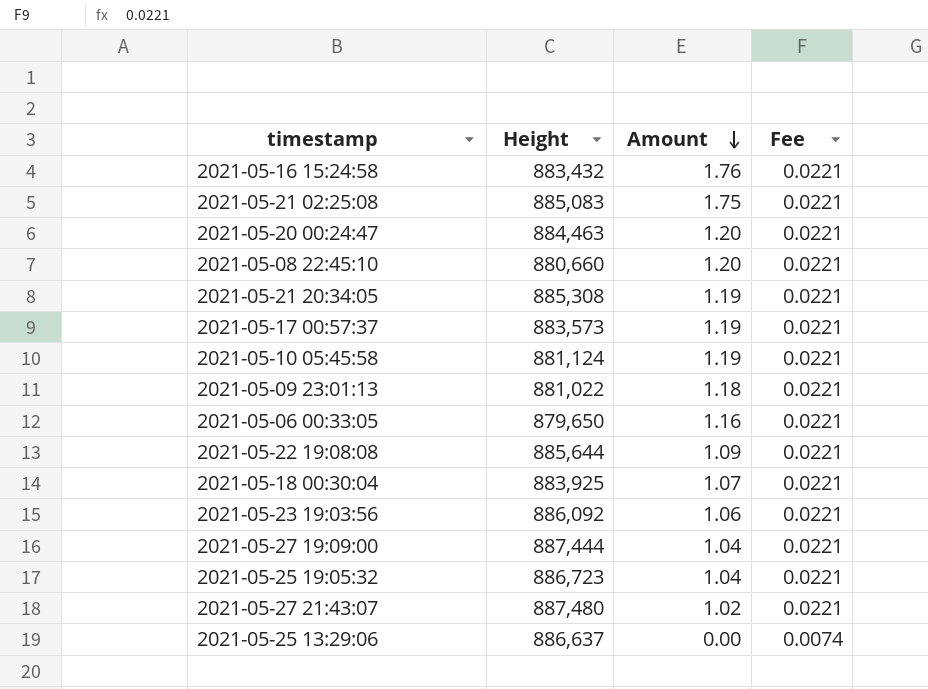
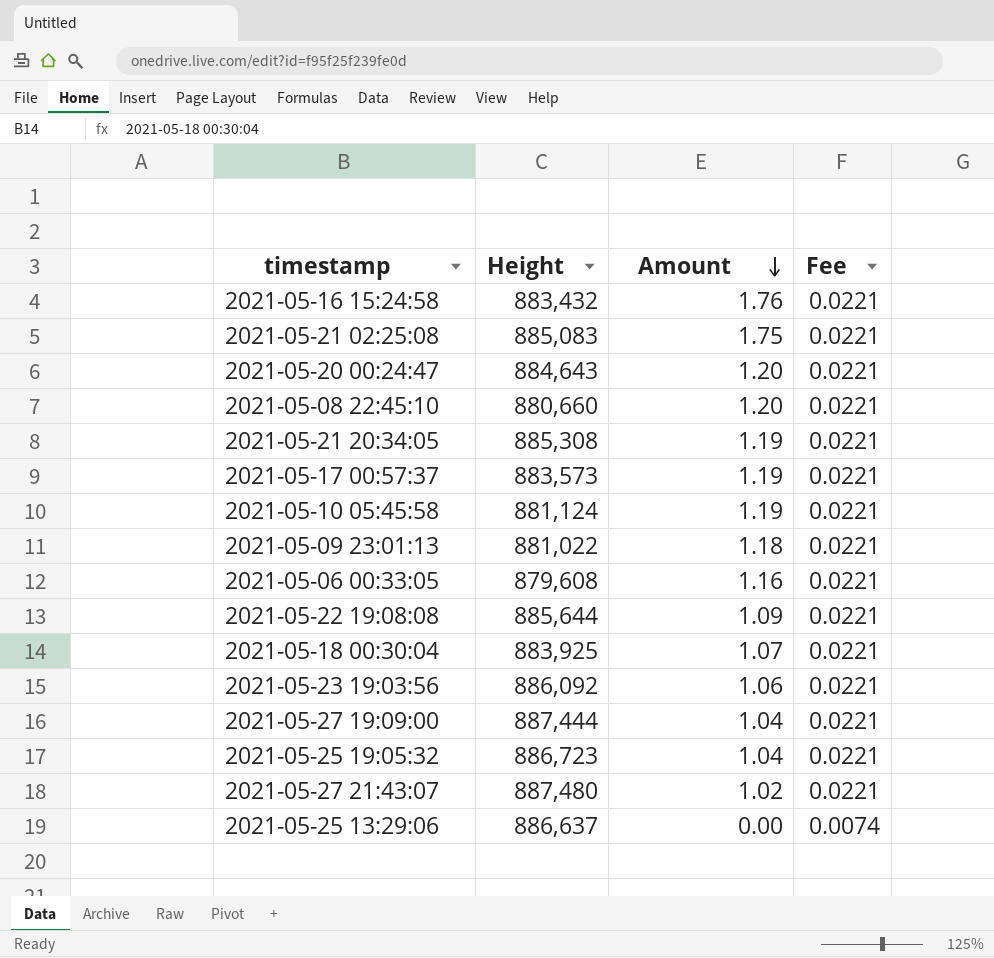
2021-05-20 00:24:47 | Height: 884,463 -> 884,643
2021-05-06 00:33:05 | Height: 879,650 -> 879,608

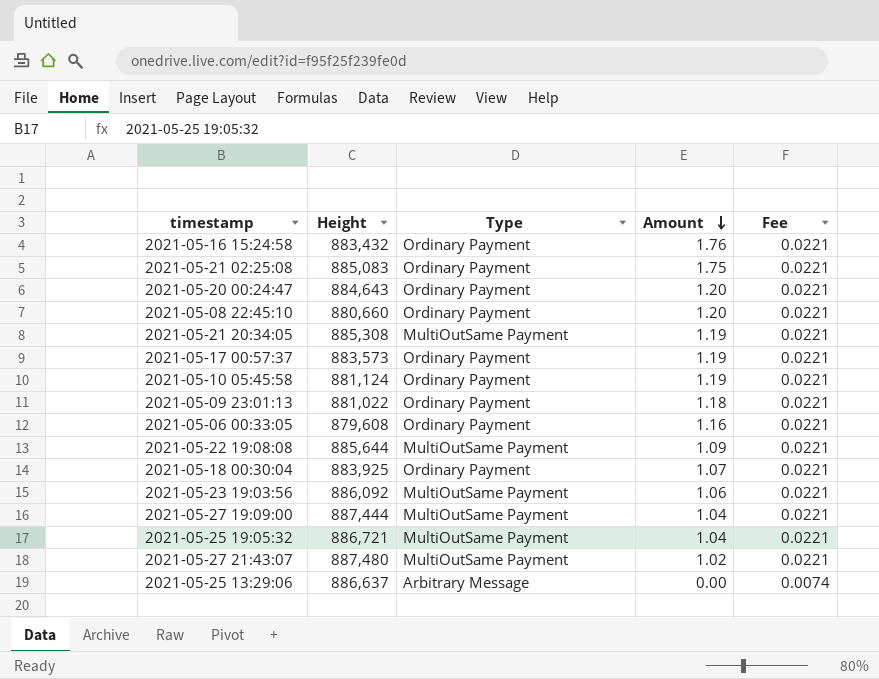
column Type | position: none -> 3
2021-05-25 19:05:32 | Height: 886,723 -> 886,721

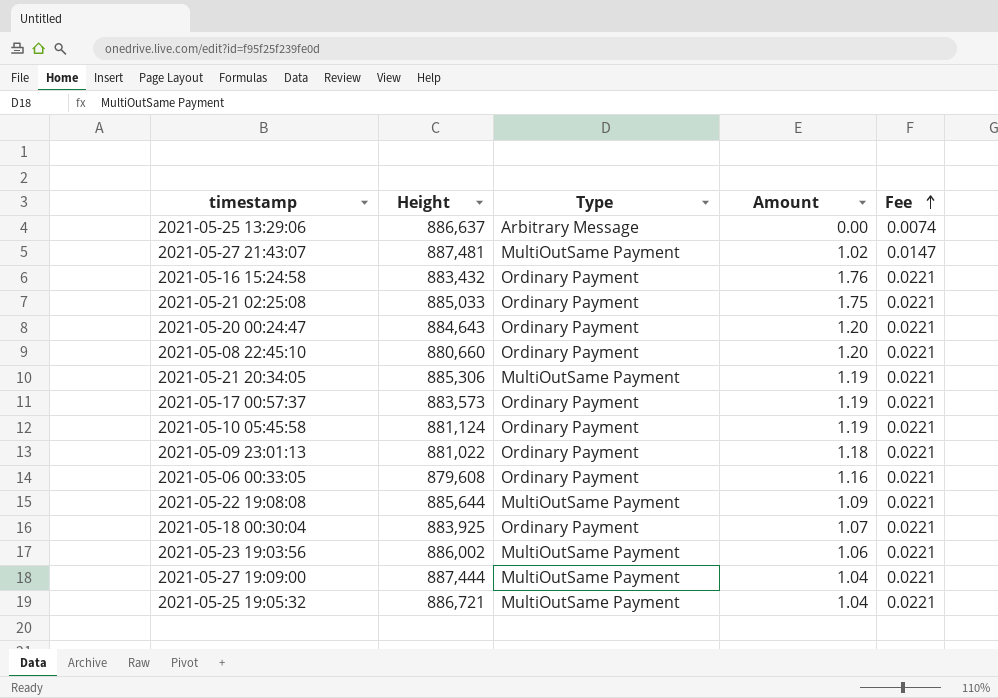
row order: Amount descending -> Fee ascending
2021-05-27 21:43:07 | Height: 887,480 -> 887,481
2021-05-27 21:43:07 | Fee: 0.0221 -> 0.0147
2021-05-21 02:25:08 | Height: 885,083 -> 885,033
2021-05-21 20:34:05 | Height: 885,308 -> 885,306
2021-05-23 19:03:56 | Height: 886,092 -> 886,002

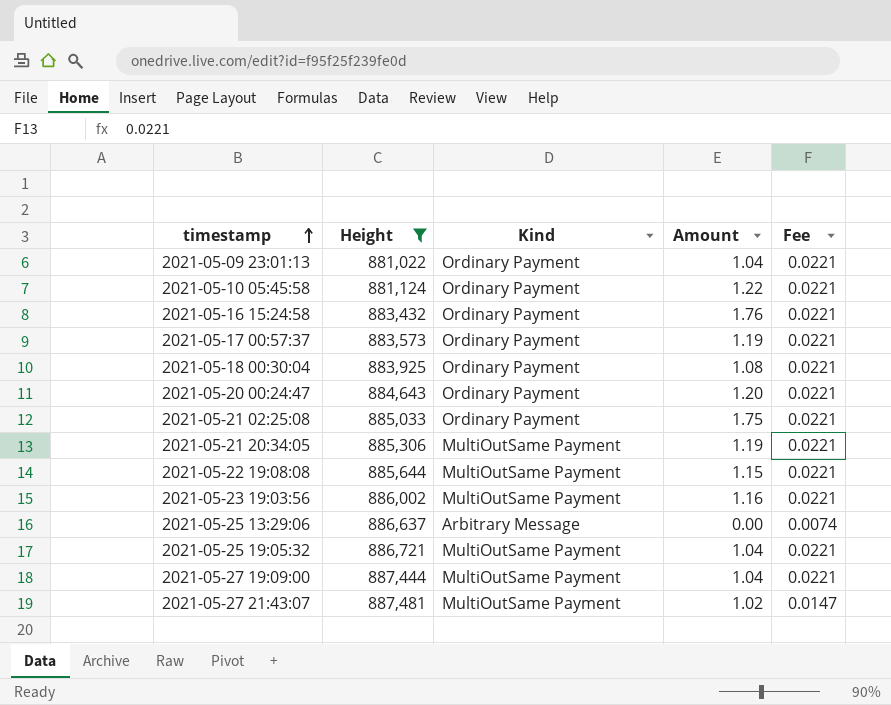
filter: none -> Height >= 881,022
row order: Fee ascending -> timestamp ascending
column name: Type -> Kind
2021-05-09 23:01:13 | Amount: 1.18 -> 1.04
2021-05-10 05:45:58 | Amount: 1.19 -> 1.22
2021-05-18 00:30:04 | Amount: 1.07 -> 1.08
2021-05-22 19:08:08 | Amount: 1.09 -> 1.15
2021-05-23 19:03:56 | Amount: 1.06 -> 1.16

